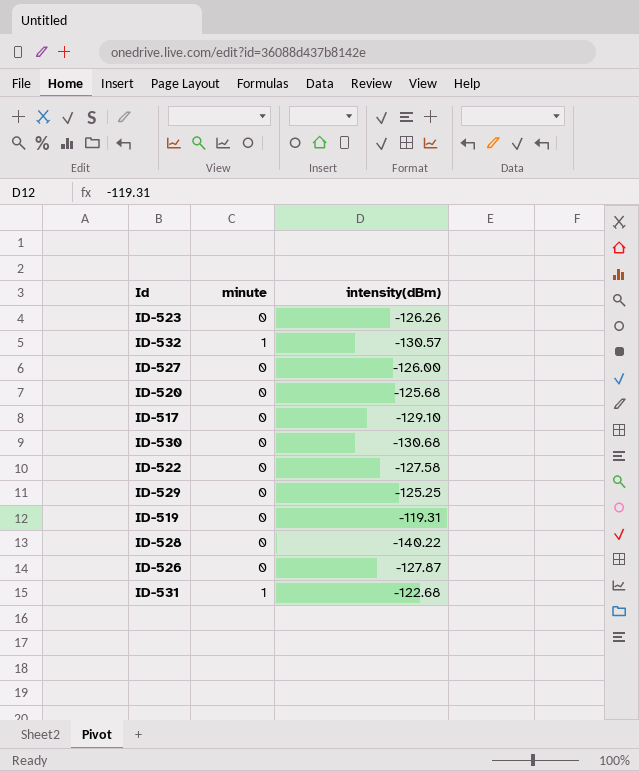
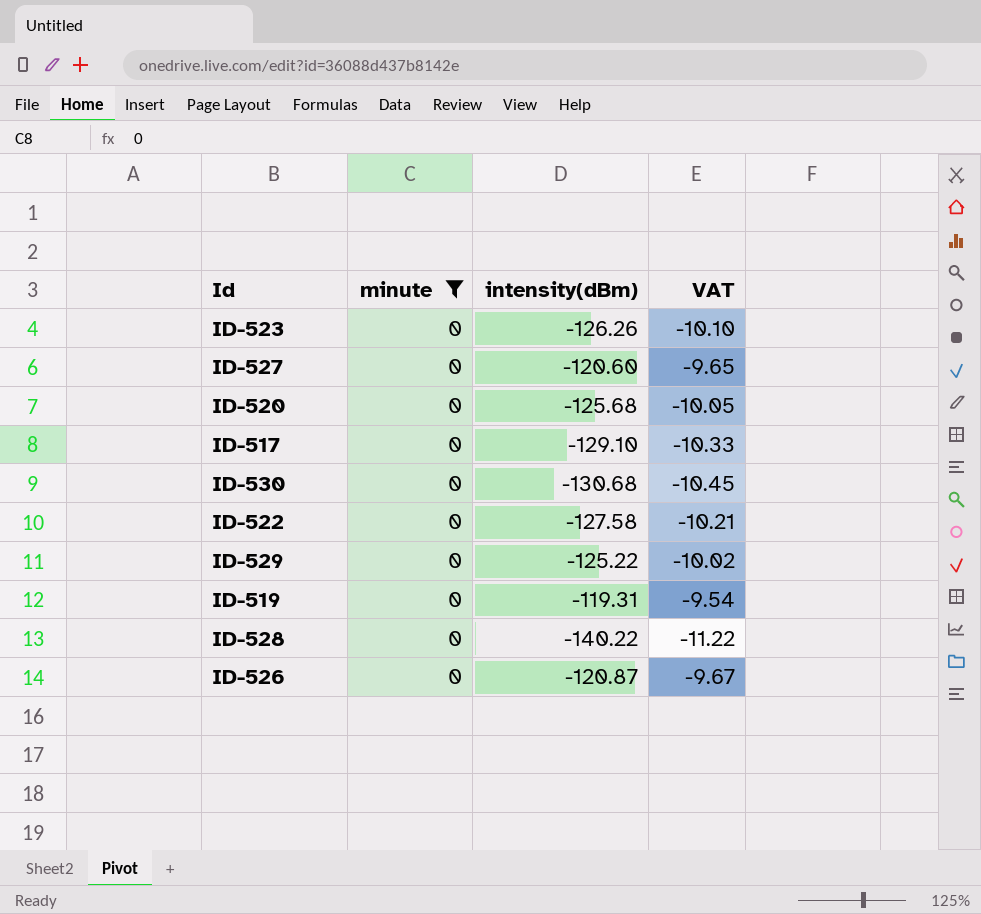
filter: none -> minute = 0
column VAT | formula: none -> [intensity(dBm)] * 0.08
ID-527 | intensity(dBm): -126.00 -> -120.60
ID-529 | intensity(dBm): -125.25 -> -125.22
ID-526 | intensity(dBm): -127.87 -> -120.87

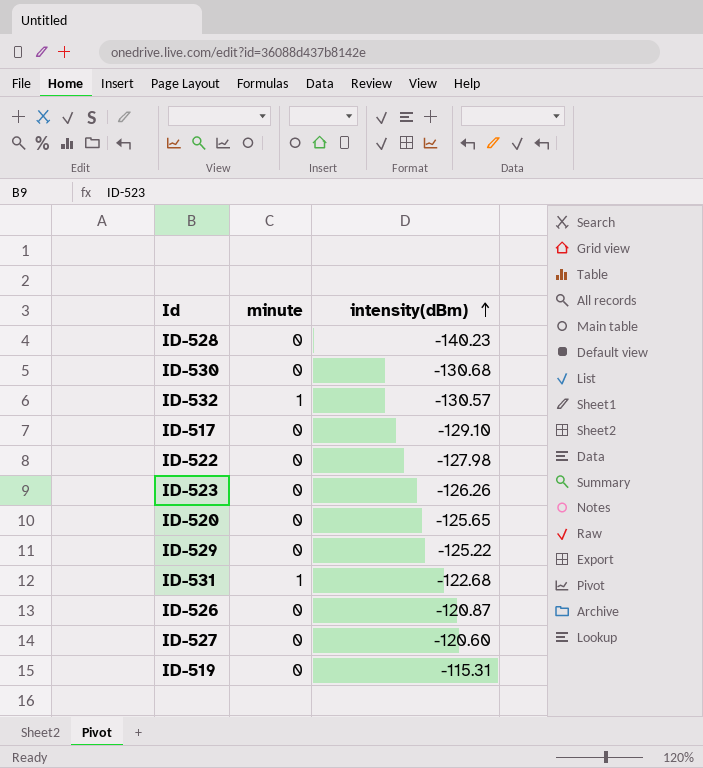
filter: minute = 0 -> none
row order: none -> intensity(dBm) ascending
column VAT | formula: [intensity(dBm)] * 0.08 -> none
ID-528 | intensity(dBm): -140.22 -> -140.23
ID-522 | intensity(dBm): -127.58 -> -127.98
ID-520 | intensity(dBm): -125.68 -> -125.65
ID-519 | intensity(dBm): -119.31 -> -115.31

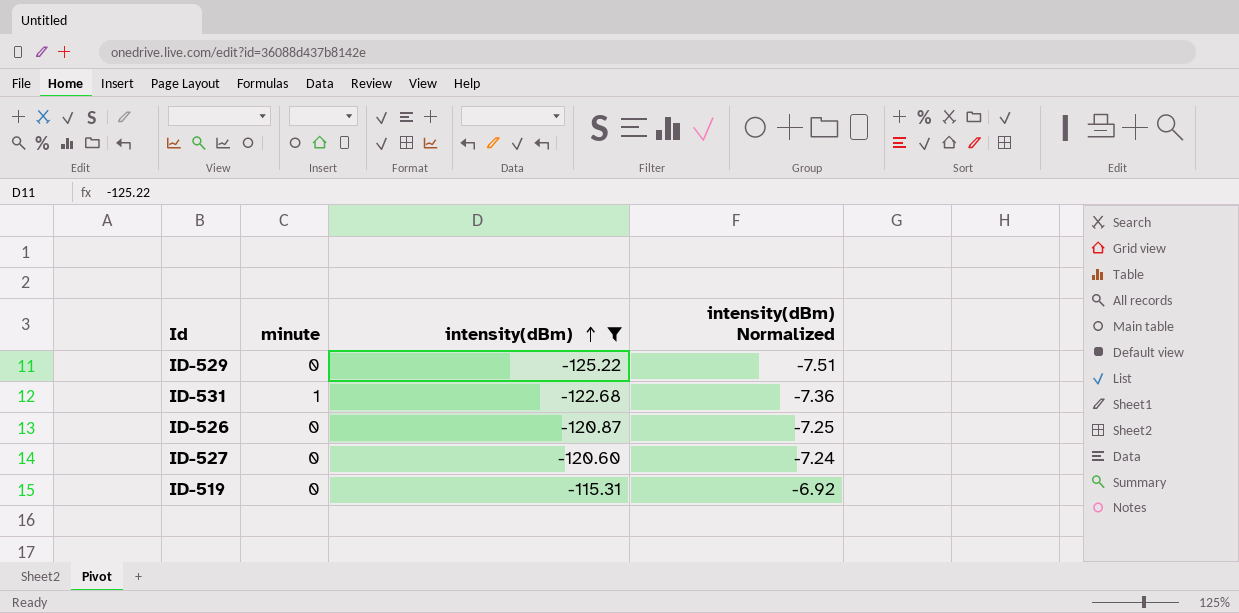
filter: none -> intensity(dBm) >= -125.22
column intensity(dBm) Normalized | formula: none -> [intensity(dBm)] * 0.06

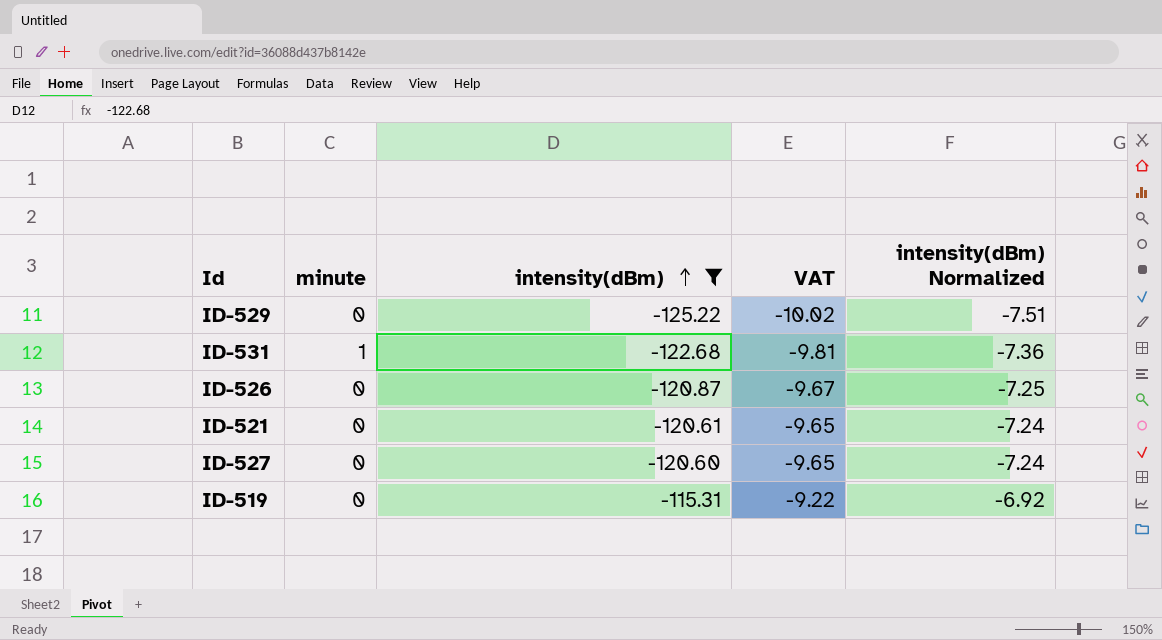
column VAT | formula: none -> [intensity(dBm)] * 0.08
row ID-521: none -> 0 | -120.61 | -9.65 | -7.24

